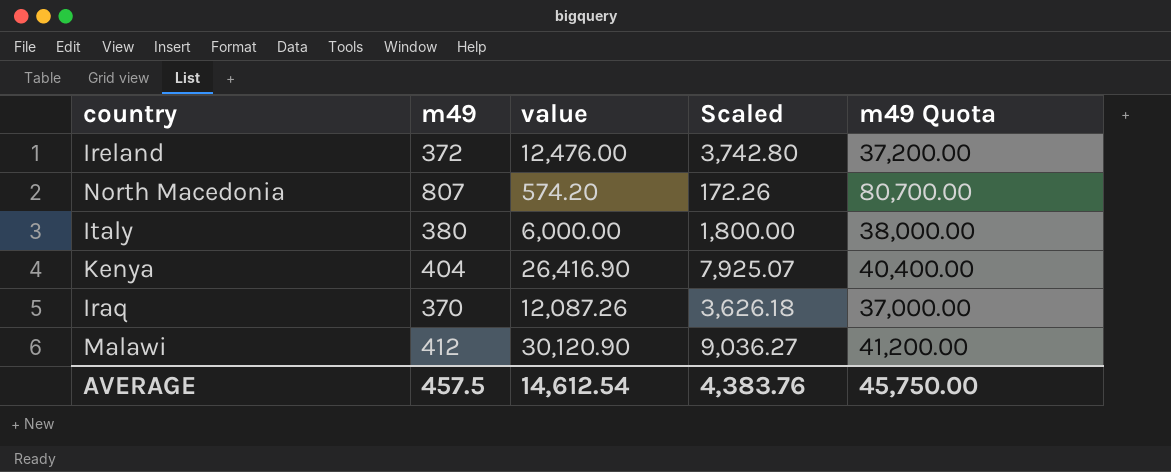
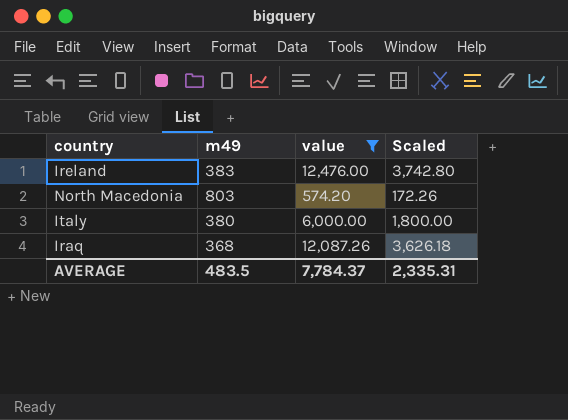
filter: none -> value <= 12,476.00
column m49 Quota | formula: [m49] * 100 -> none
Ireland | m49: 372 -> 383
North Macedonia | m49: 807 -> 803
Iraq | m49: 370 -> 368
AVERAGE | m49: 457.5 -> 483.5
AVERAGE | value: 14,612.54 -> 7,784.37
AVERAGE | Scaled: 4,383.76 -> 2,335.31

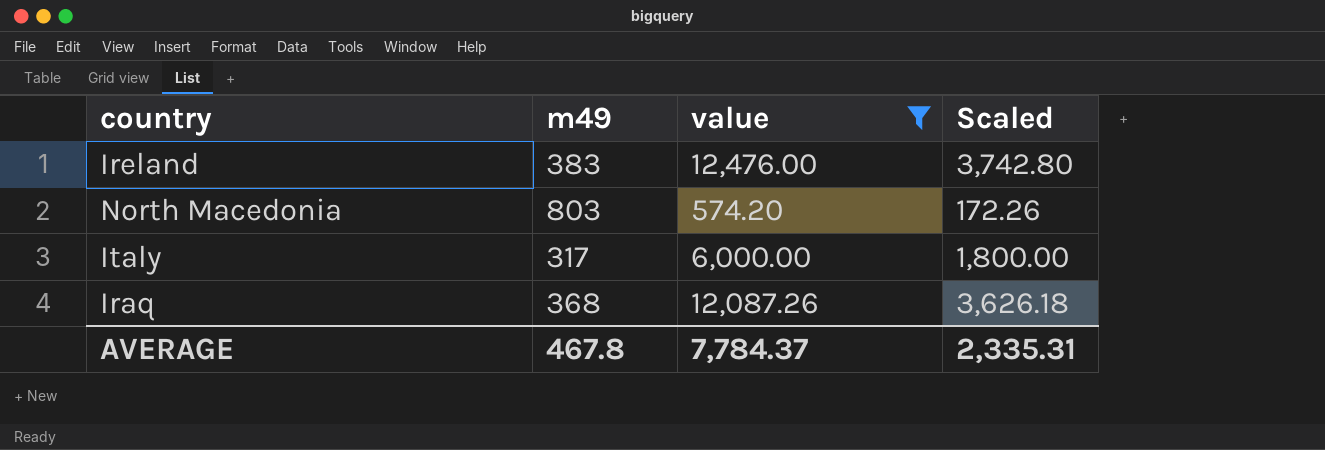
Italy | m49: 380 -> 317
AVERAGE | m49: 483.5 -> 467.8

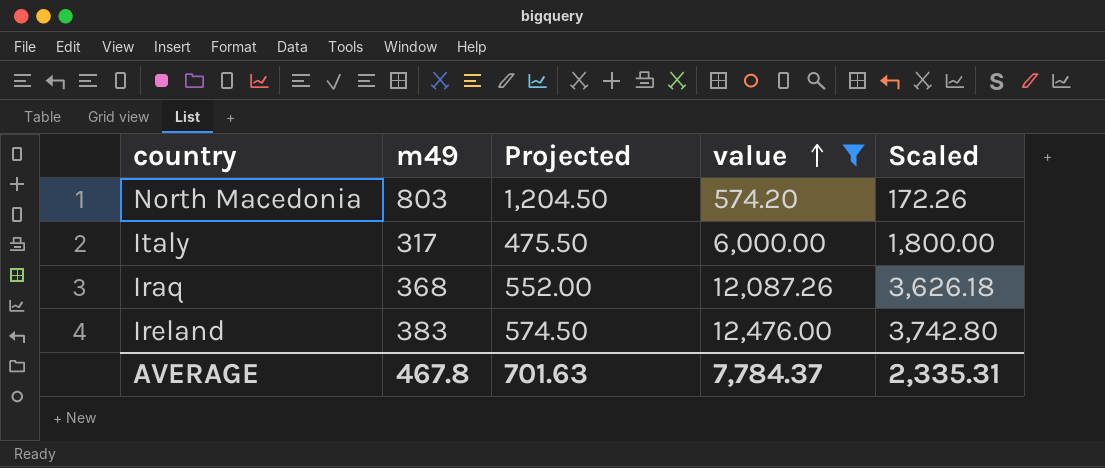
row order: none -> value ascending
column Projected | formula: none -> [m49] * 1.5

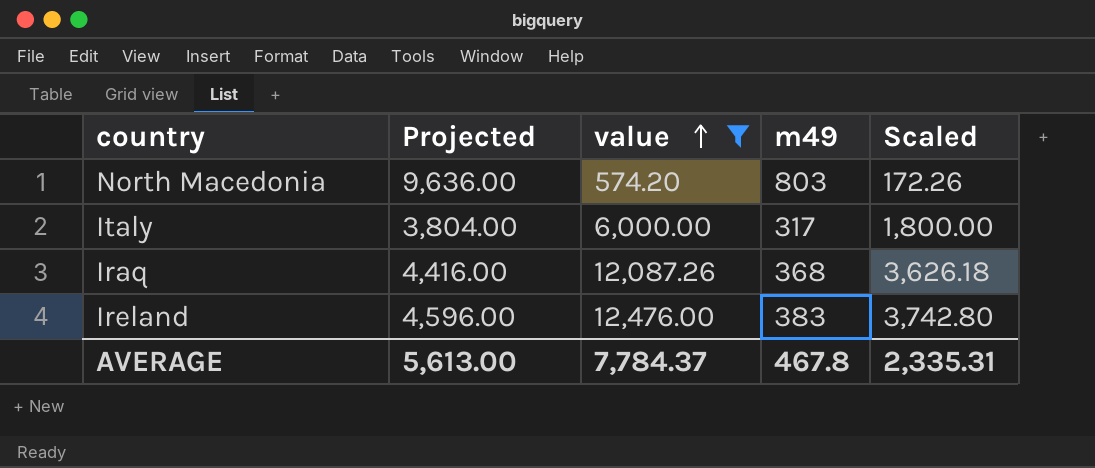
column Projected | formula: [m49] * 1.5 -> [m49] * 12
column m49 | position: 2 -> 4
AVERAGE | Projected: 701.63 -> 5,613.00

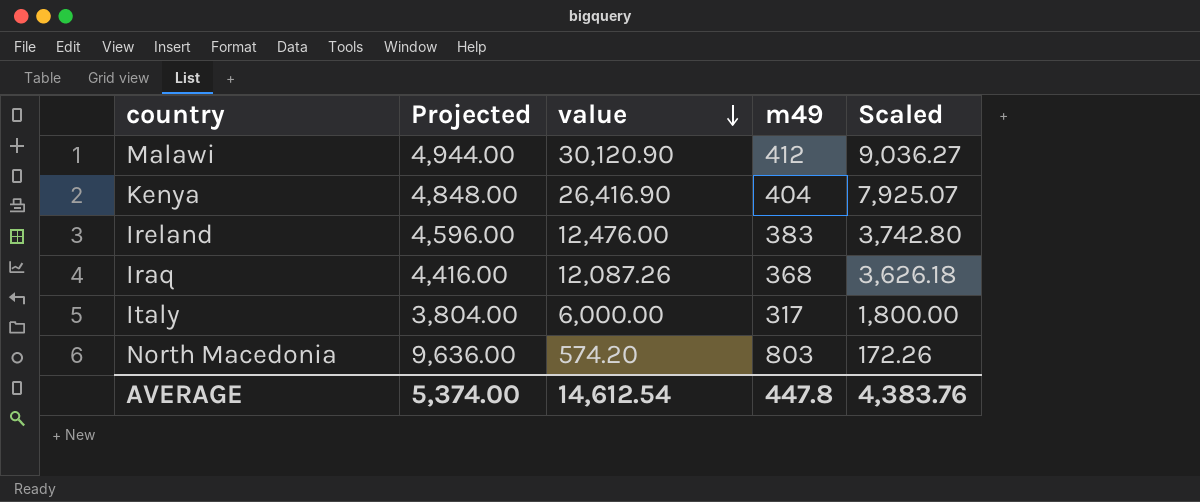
filter: value <= 12,476.00 -> none
row order: value ascending -> value descending
AVERAGE | Projected: 5,613.00 -> 5,374.00
AVERAGE | value: 7,784.37 -> 14,612.54
AVERAGE | m49: 467.8 -> 447.8
AVERAGE | Scaled: 2,335.31 -> 4,383.76

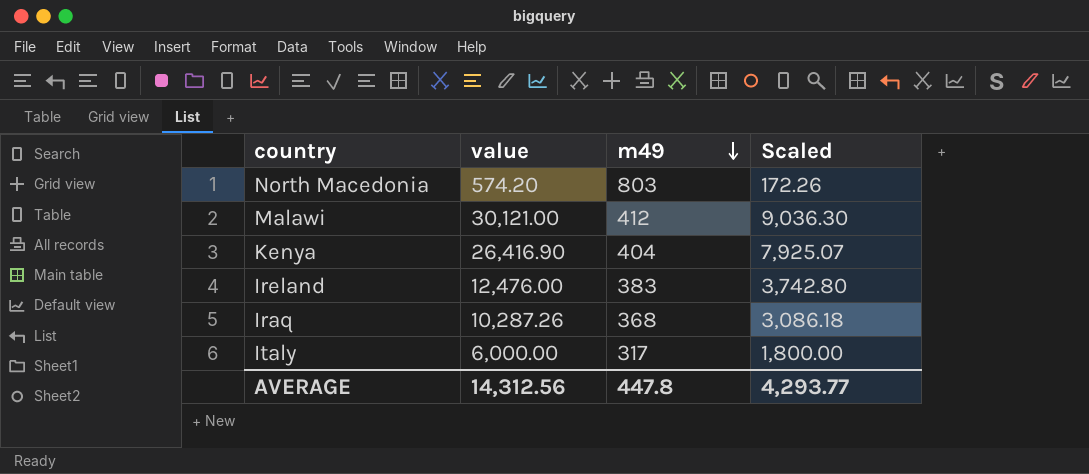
row order: value descending -> m49 descending
column Projected | formula: [m49] * 12 -> none
Malawi | value: 30,120.90 -> 30,121.00
Malawi | Scaled: 9,036.27 -> 9,036.30
Iraq | value: 12,087.26 -> 10,287.26
Iraq | Scaled: 3,626.18 -> 3,086.18
AVERAGE | value: 14,612.54 -> 14,312.56
AVERAGE | Scaled: 4,383.76 -> 4,293.77

